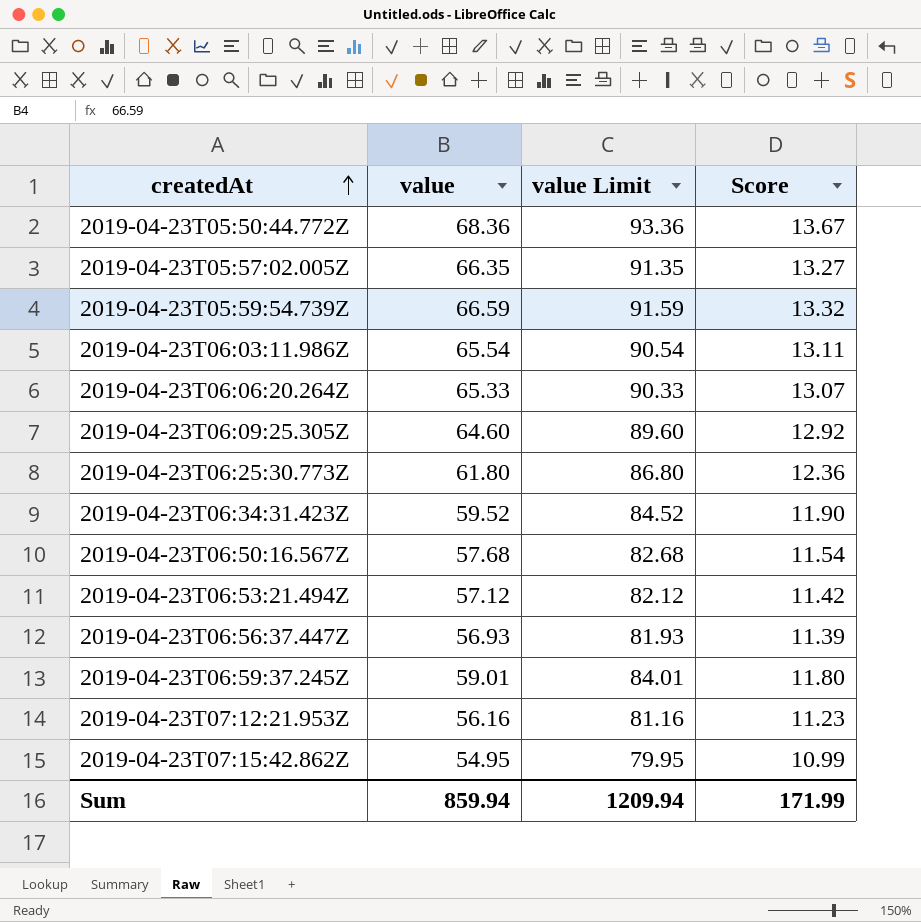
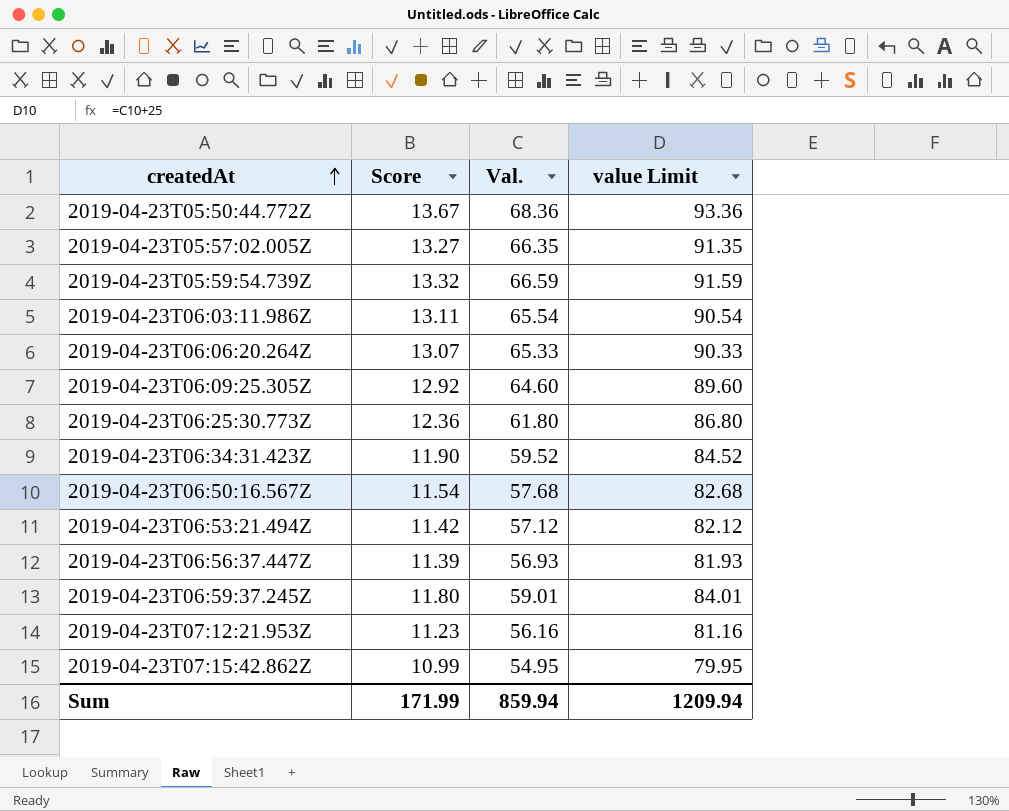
column Score | position: 4 -> 2
column name: value -> Val.

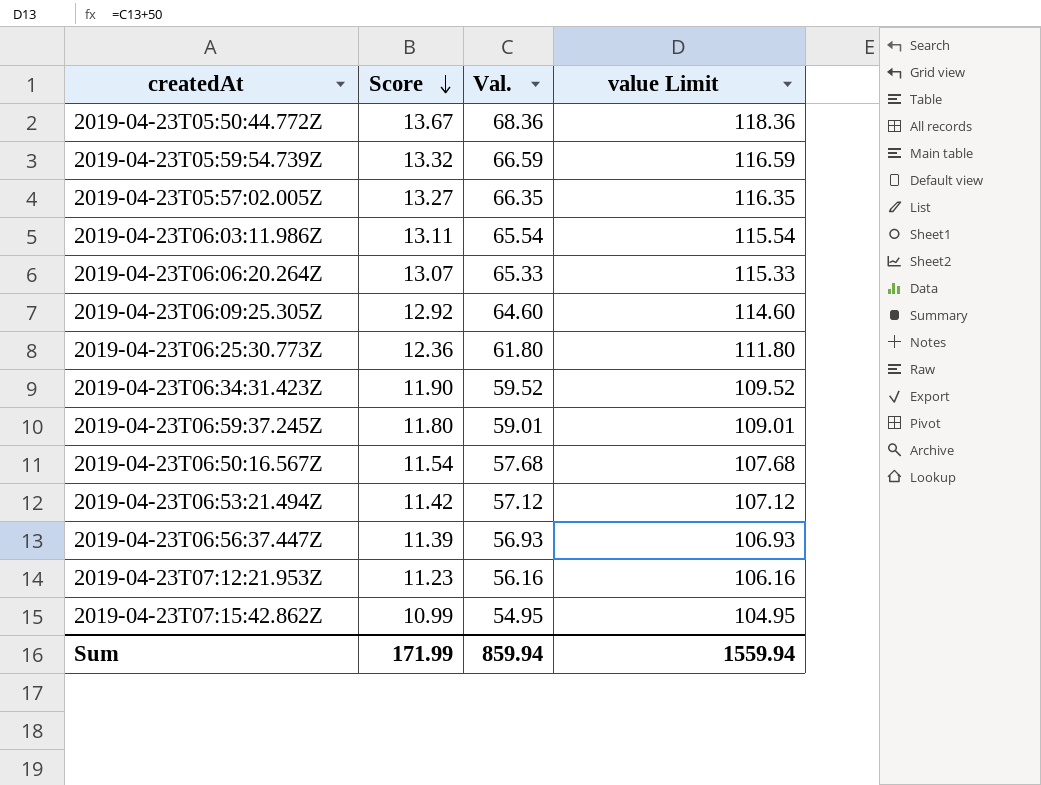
row order: createdAt ascending -> Score descending
column value Limit | formula: [Val.] + 25 -> [Val.] + 50
Sum | value Limit: 1209.94 -> 1559.94

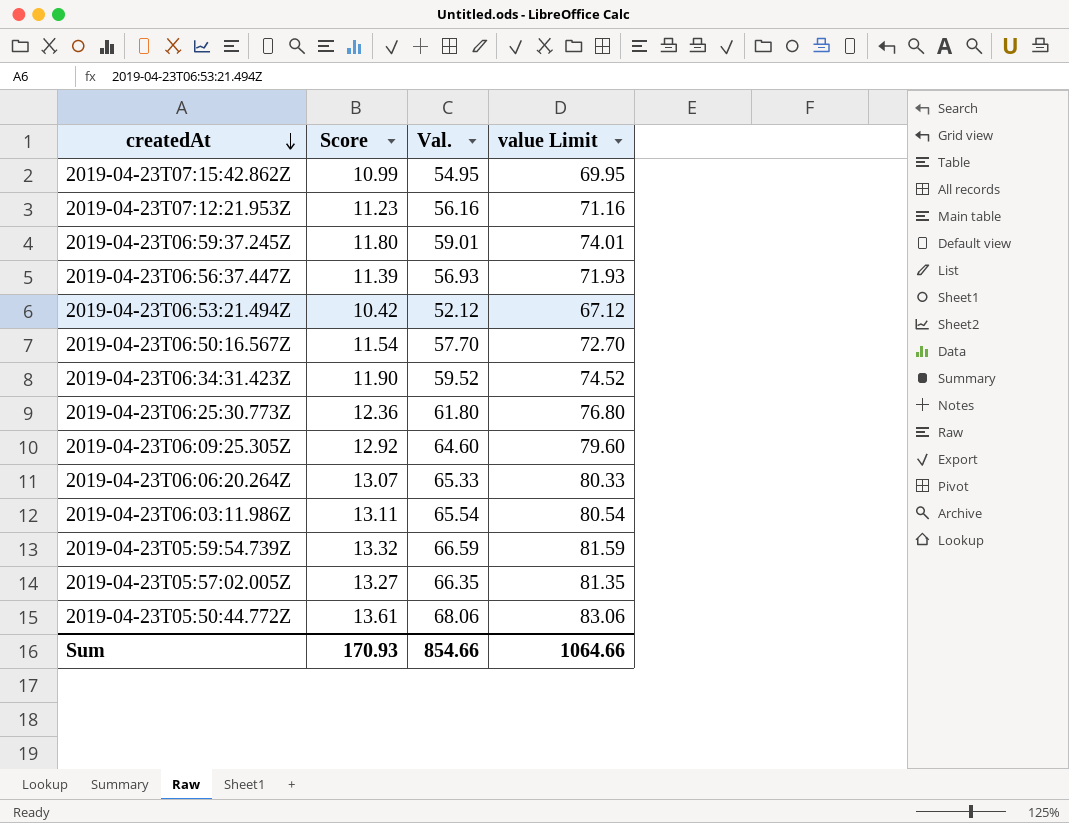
row order: Score descending -> createdAt descending
column value Limit | formula: [Val.] + 50 -> [Val.] + 15
2019-04-23T06:53:21.494Z | Score: 11.42 -> 10.42
2019-04-23T06:53:21.494Z | Val.: 57.12 -> 52.12
2019-04-23T06:50:16.567Z | Val.: 57.68 -> 57.70
2019-04-23T05:50:44.772Z | Score: 13.67 -> 13.61
2019-04-23T05:50:44.772Z | Val.: 68.36 -> 68.06
Sum | Score: 171.99 -> 170.93
Sum | Val.: 859.94 -> 854.66
Sum | value Limit: 1559.94 -> 1064.66

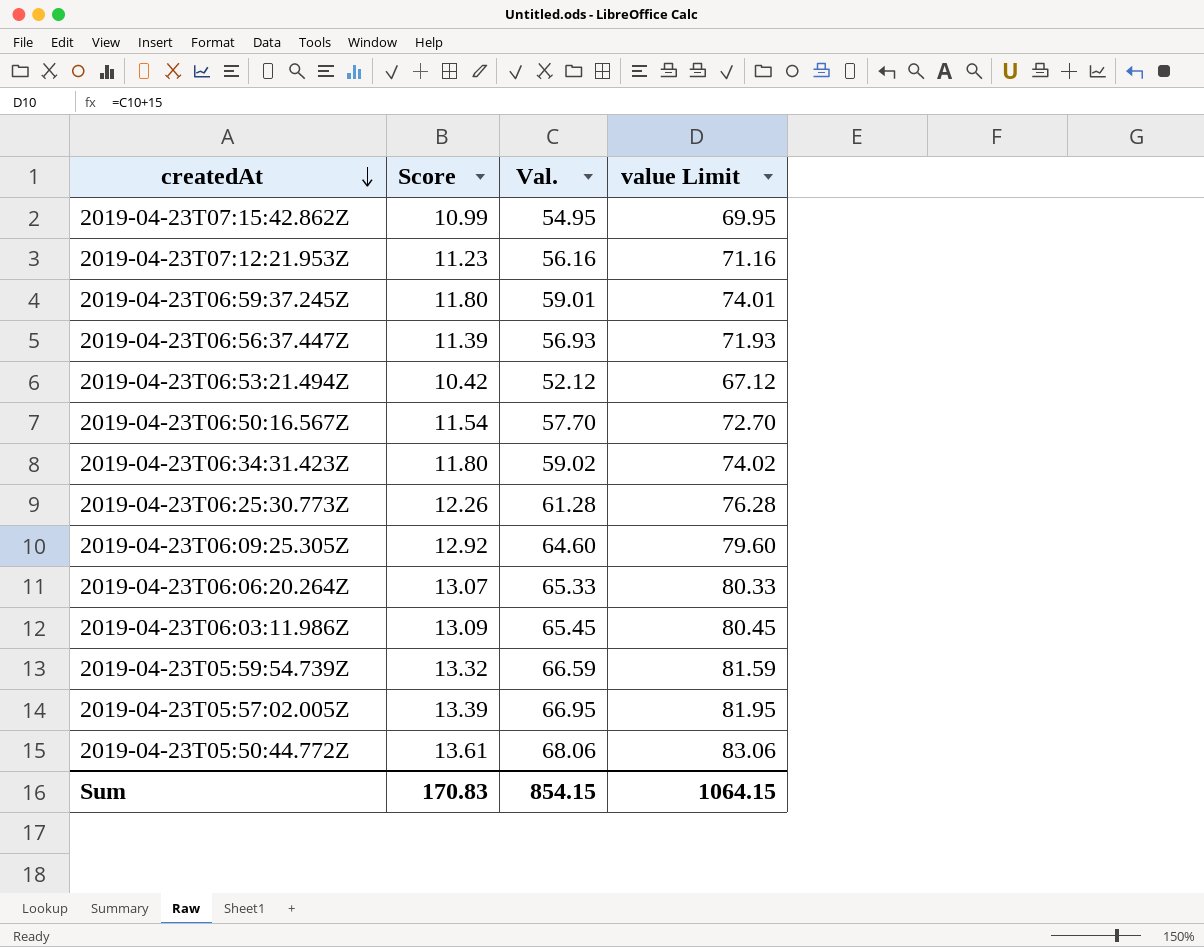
2019-04-23T06:34:31.423Z | Score: 11.90 -> 11.80
2019-04-23T06:34:31.423Z | Val.: 59.52 -> 59.02
2019-04-23T06:34:31.423Z | value Limit: 74.52 -> 74.02
2019-04-23T06:25:30.773Z | Score: 12.36 -> 12.26
2019-04-23T06:25:30.773Z | Val.: 61.80 -> 61.28
2019-04-23T06:25:30.773Z | value Limit: 76.80 -> 76.28
2019-04-23T06:03:11.986Z | Score: 13.11 -> 13.09
2019-04-23T06:03:11.986Z | Val.: 65.54 -> 65.45
2019-04-23T06:03:11.986Z | value Limit: 80.54 -> 80.45
2019-04-23T05:57:02.005Z | Score: 13.27 -> 13.39
2019-04-23T05:57:02.005Z | Val.: 66.35 -> 66.95
2019-04-23T05:57:02.005Z | value Limit: 81.35 -> 81.95
Sum | Score: 170.93 -> 170.83
Sum | Val.: 854.66 -> 854.15
Sum | value Limit: 1064.66 -> 1064.15

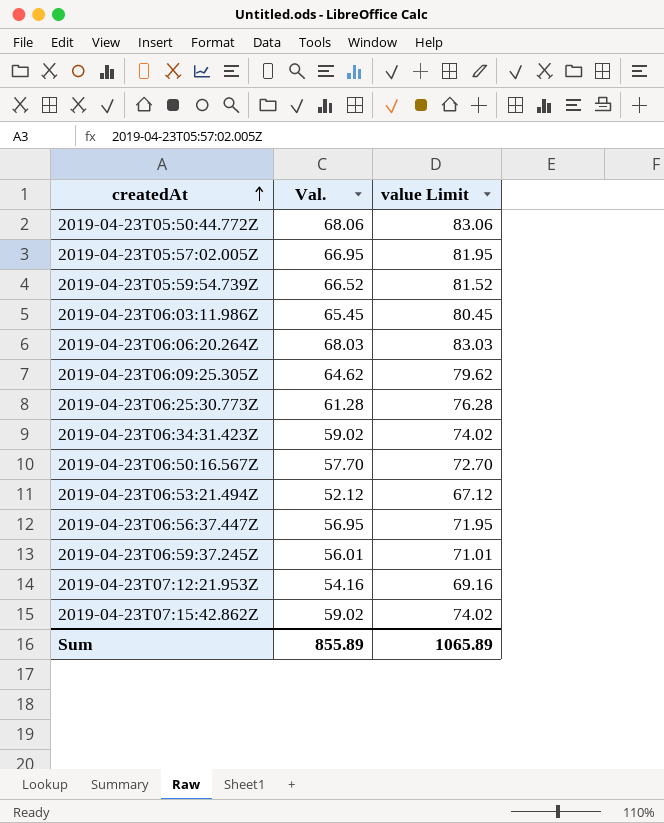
row order: createdAt descending -> createdAt ascending
column Score | formula: [Val.] * 0.2 -> none
2019-04-23T05:59:54.739Z | Val.: 66.59 -> 66.52
2019-04-23T05:59:54.739Z | value Limit: 81.59 -> 81.52
2019-04-23T06:06:20.264Z | Val.: 65.33 -> 68.03
2019-04-23T06:06:20.264Z | value Limit: 80.33 -> 83.03
2019-04-23T06:09:25.305Z | Val.: 64.60 -> 64.62
2019-04-23T06:09:25.305Z | value Limit: 79.60 -> 79.62
2019-04-23T06:56:37.447Z | Val.: 56.93 -> 56.95
2019-04-23T06:56:37.447Z | value Limit: 71.93 -> 71.95
2019-04-23T06:59:37.245Z | Val.: 59.01 -> 56.01
2019-04-23T06:59:37.245Z | value Limit: 74.01 -> 71.01
2019-04-23T07:12:21.953Z | Val.: 56.16 -> 54.16
2019-04-23T07:12:21.953Z | value Limit: 71.16 -> 69.16
2019-04-23T07:15:42.862Z | Val.: 54.95 -> 59.02
2019-04-23T07:15:42.862Z | value Limit: 69.95 -> 74.02
Sum | Val.: 854.15 -> 855.89
Sum | value Limit: 1064.15 -> 1065.89

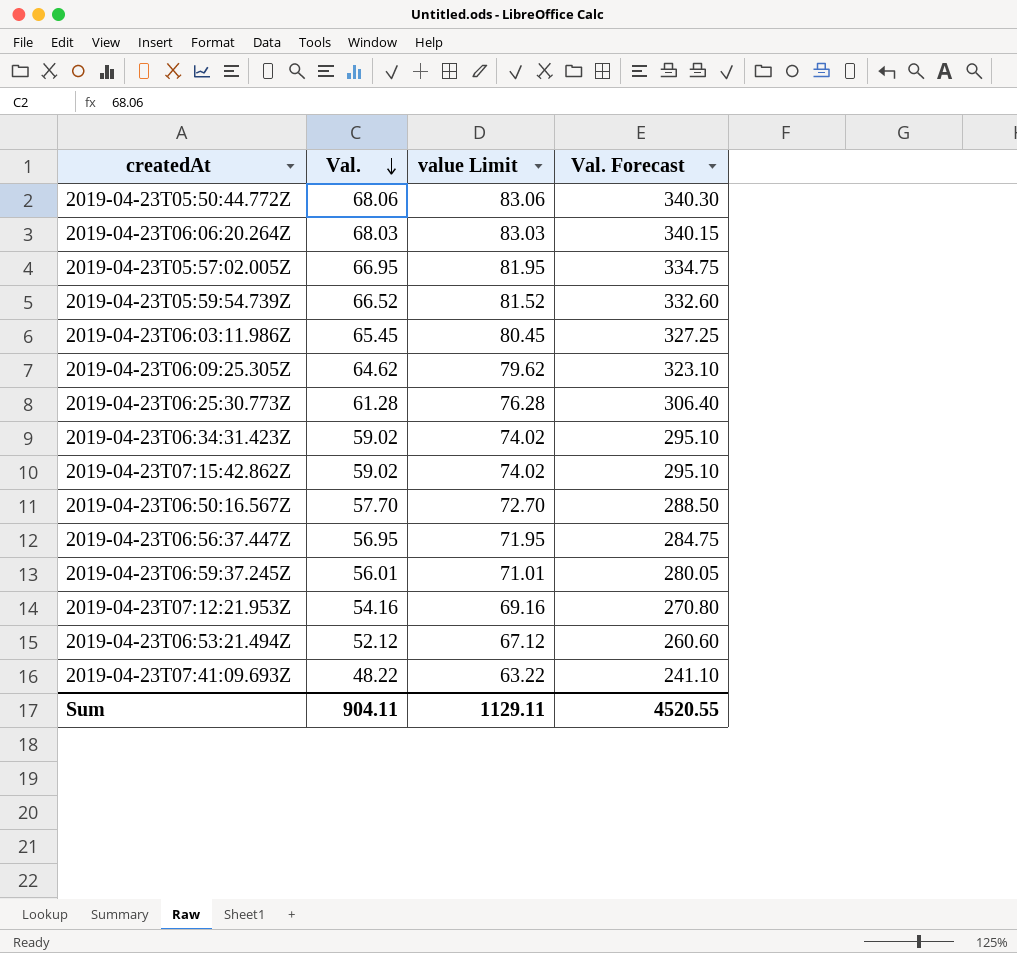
row order: createdAt ascending -> Val. descending
column Val. Forecast | formula: none -> [Val.] * 5
row 2019-04-23T07:41:09.693Z: none -> 48.22 | 63.22 | 241.10
Sum | Val.: 855.89 -> 904.11
Sum | value Limit: 1065.89 -> 1129.11

